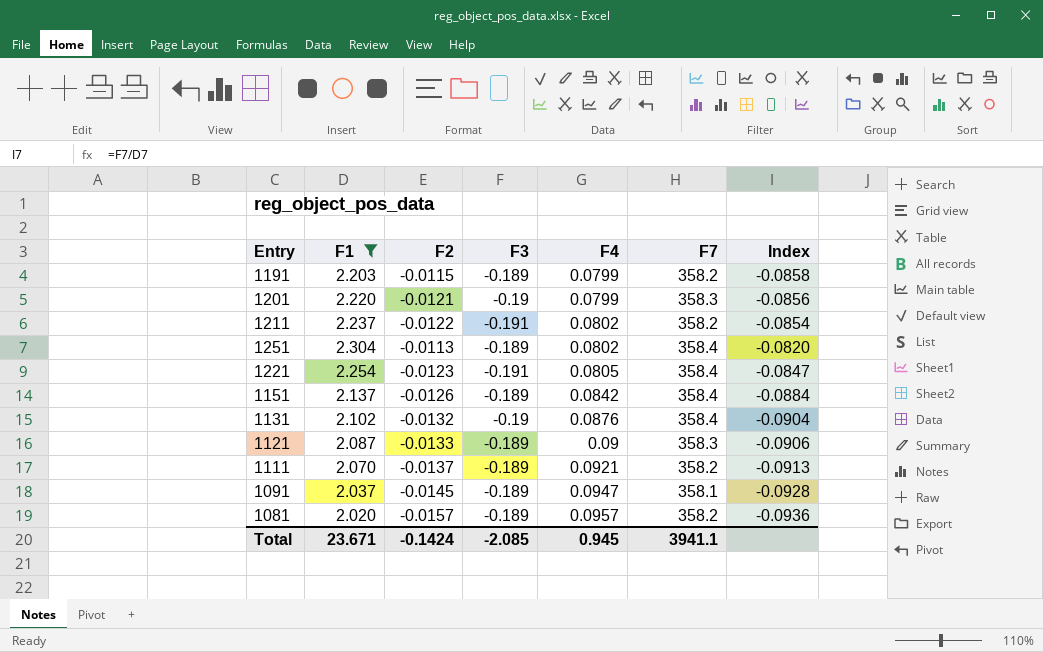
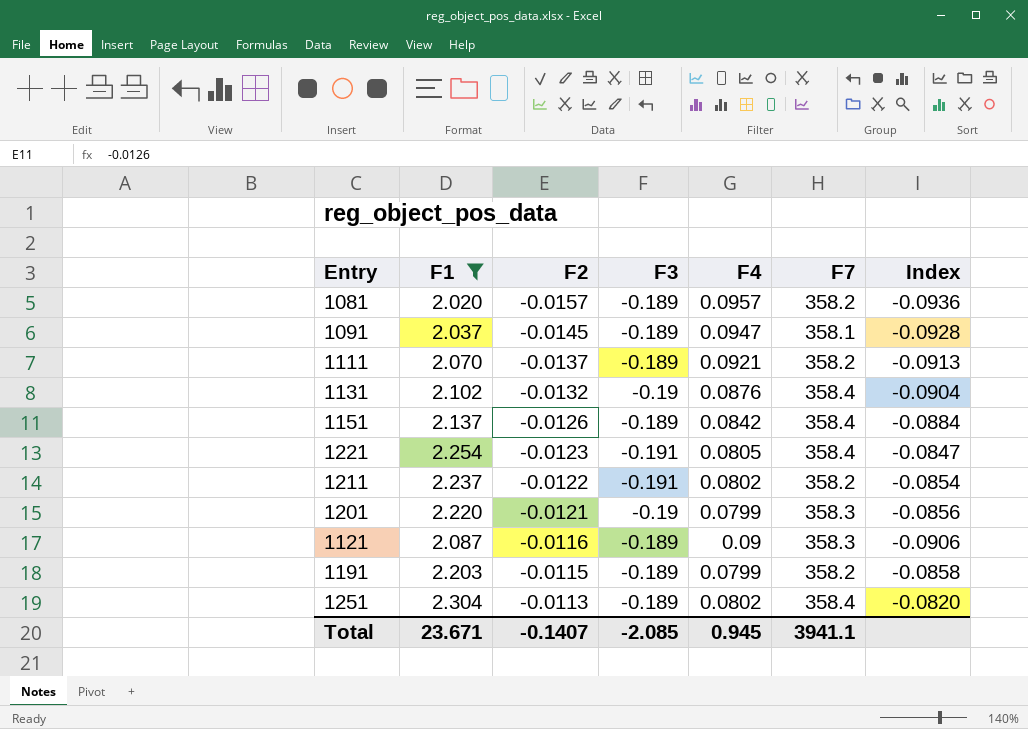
row order: F4 ascending -> F2 ascending
1121 | F2: -0.0133 -> -0.0116
Total | F2: -0.1424 -> -0.1407

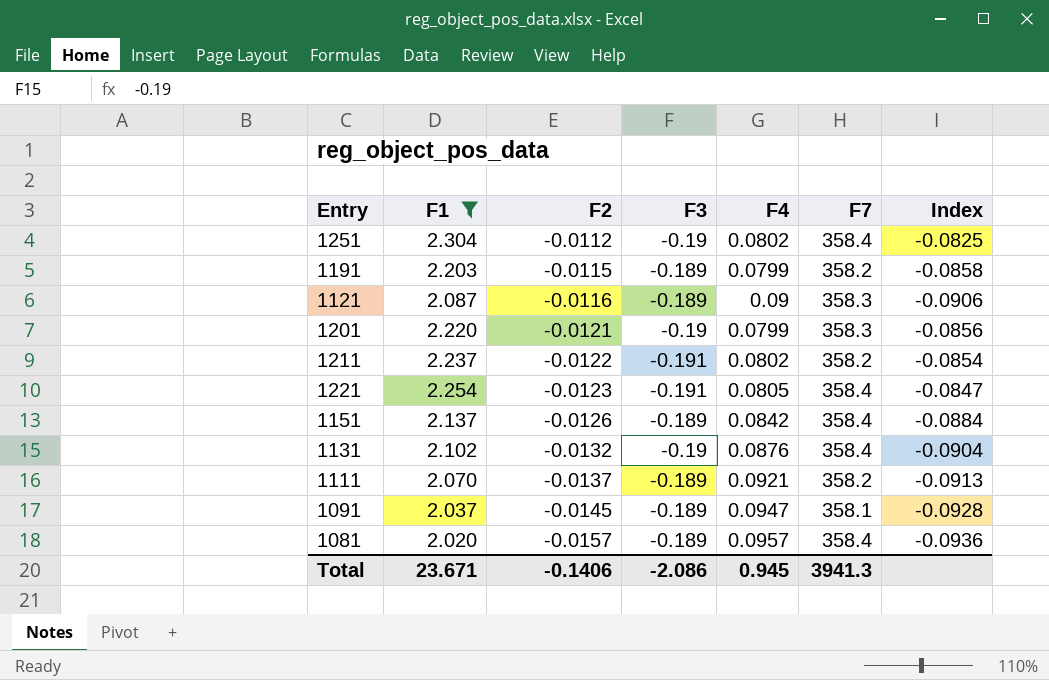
row order: F2 ascending -> F2 descending
1251 | F2: -0.0113 -> -0.0112
1251 | F3: -0.189 -> -0.19
1251 | Index: -0.0820 -> -0.0825
1081 | F7: 358.2 -> 358.4
Total | F2: -0.1407 -> -0.1406
Total | F3: -2.085 -> -2.086
Total | F7: 3941.1 -> 3941.3

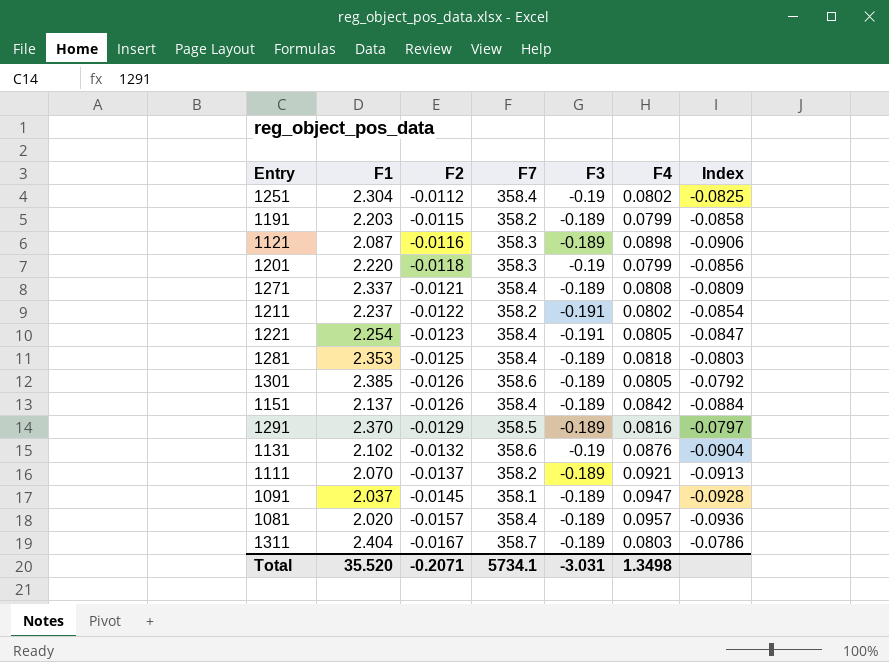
filter: F1 <= 2.304 -> none
column F7 | position: 6 -> 4
1121 | F4: 0.09 -> 0.0898
1201 | F2: -0.0121 -> -0.0118
1131 | F7: 358.4 -> 358.6
Total | F1: 23.671 -> 35.520
Total | F2: -0.1406 -> -0.2071
Total | F7: 3941.3 -> 5734.1
Total | F3: -2.086 -> -3.031
Total | F4: 0.945 -> 1.3498

